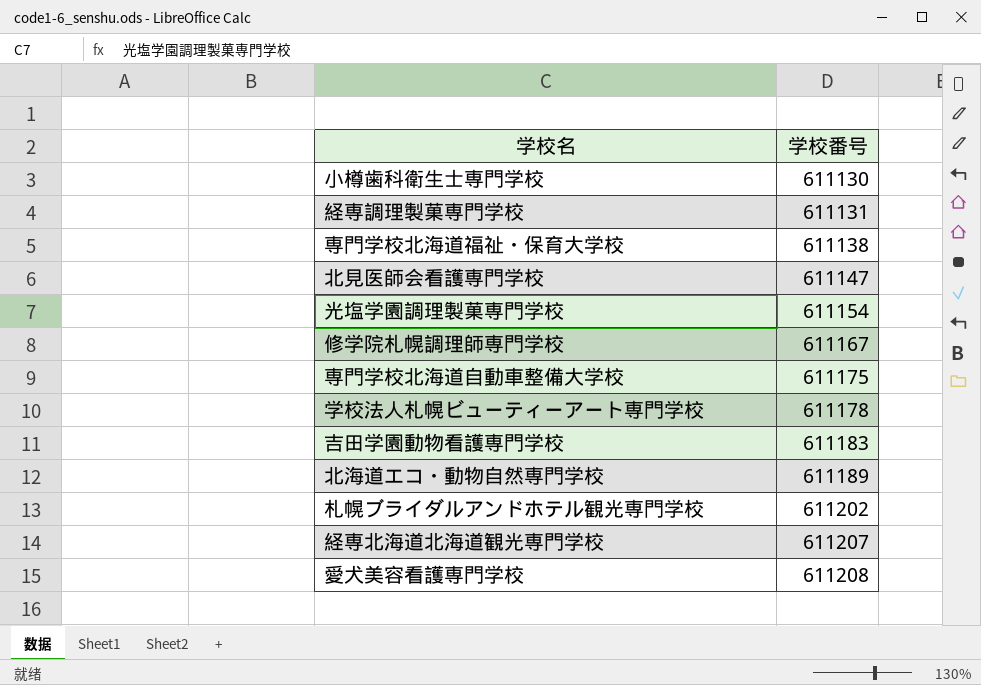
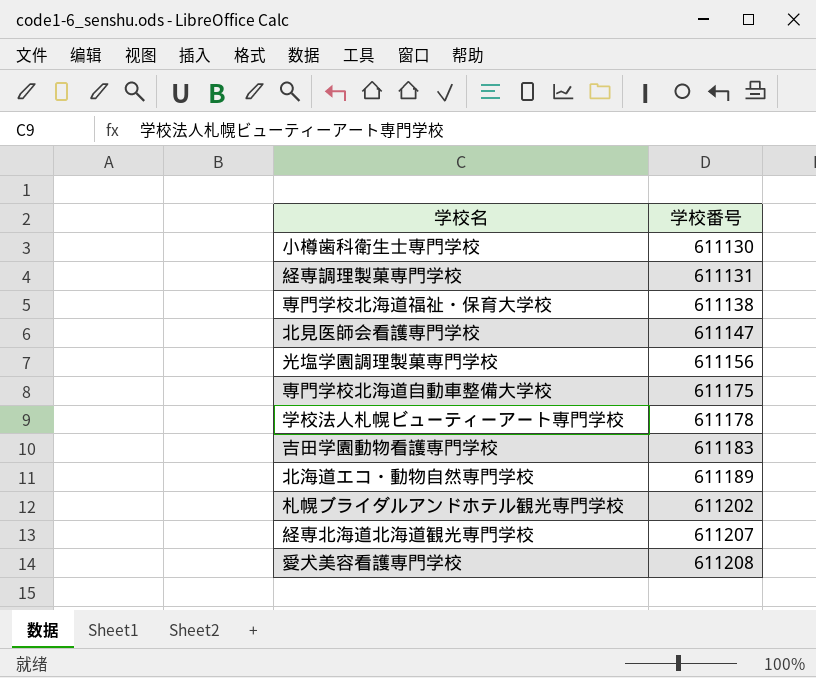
row 修学院札幌調理師専門学校: 611167 -> none
光塩学園調理製菓専門学校 | 学校番号: 611154 -> 611156

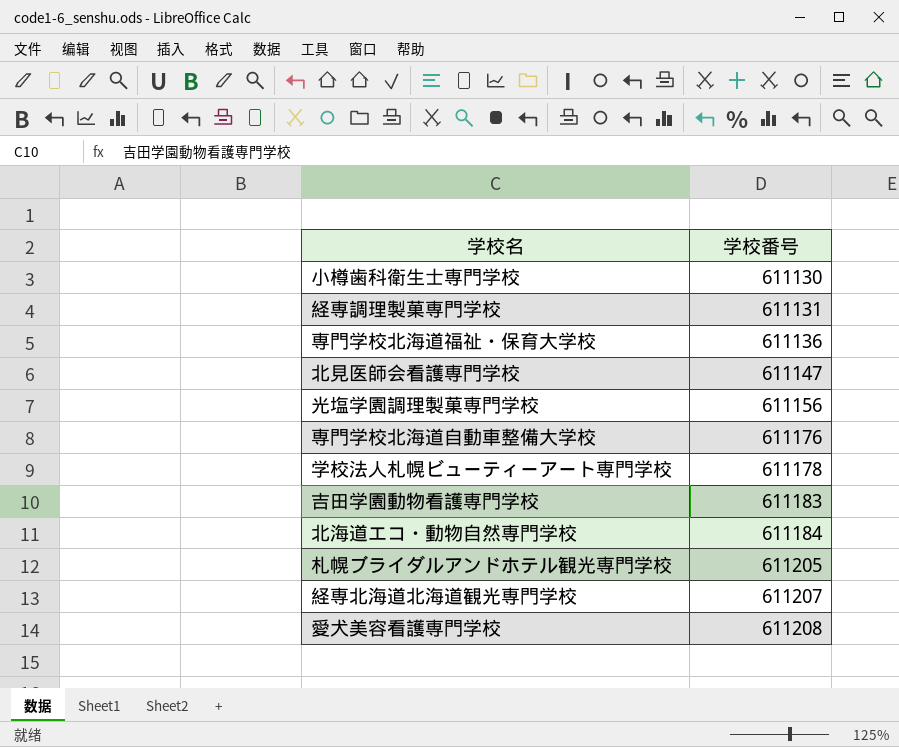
専門学校北海道福祉・保育大学校 | 学校番号: 611138 -> 611136
専門学校北海道自動車整備大学校 | 学校番号: 611175 -> 611176
北海道エコ・動物自然専門学校 | 学校番号: 611189 -> 611184
札幌ブライダルアンドホテル観光専門学校 | 学校番号: 611202 -> 611205

